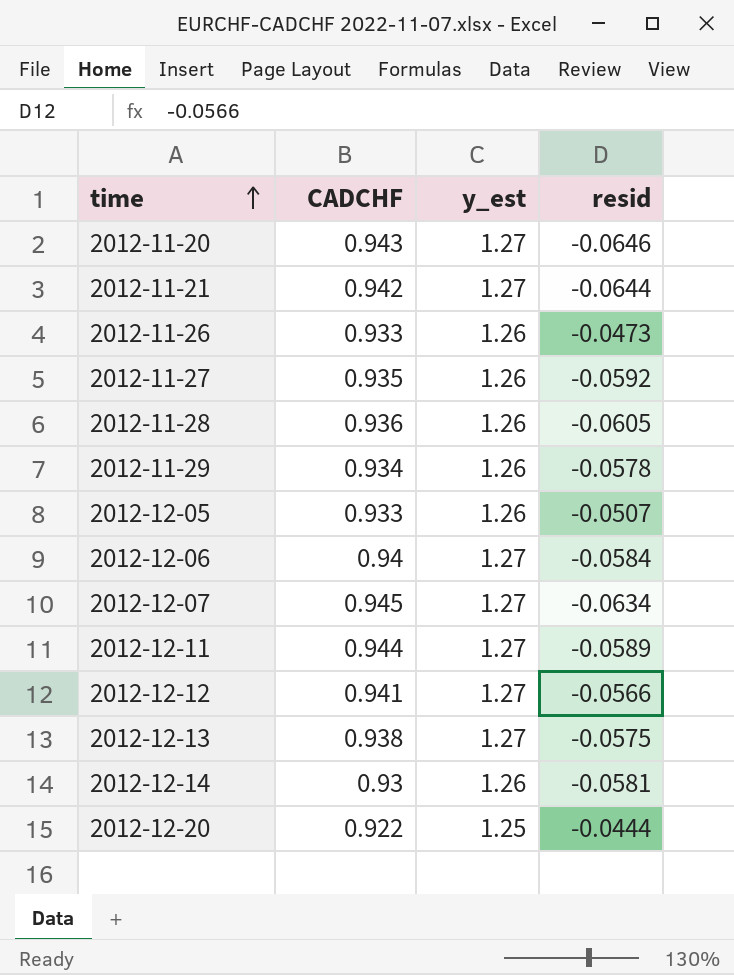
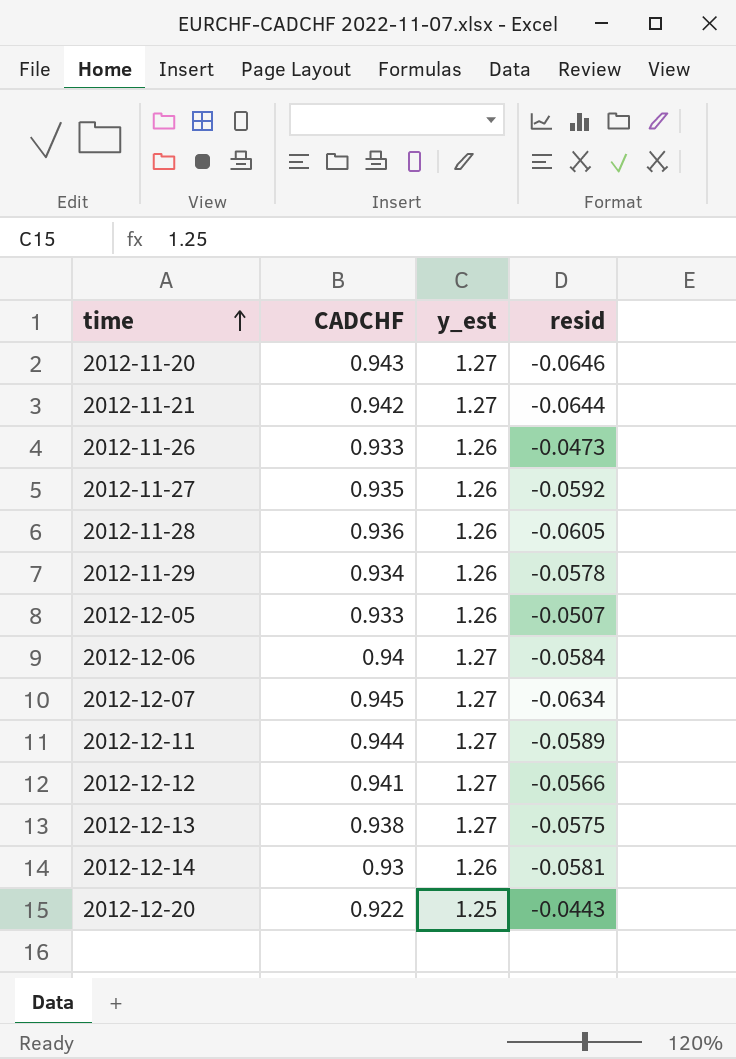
2012-12-20 | resid: -0.0444 -> -0.0443

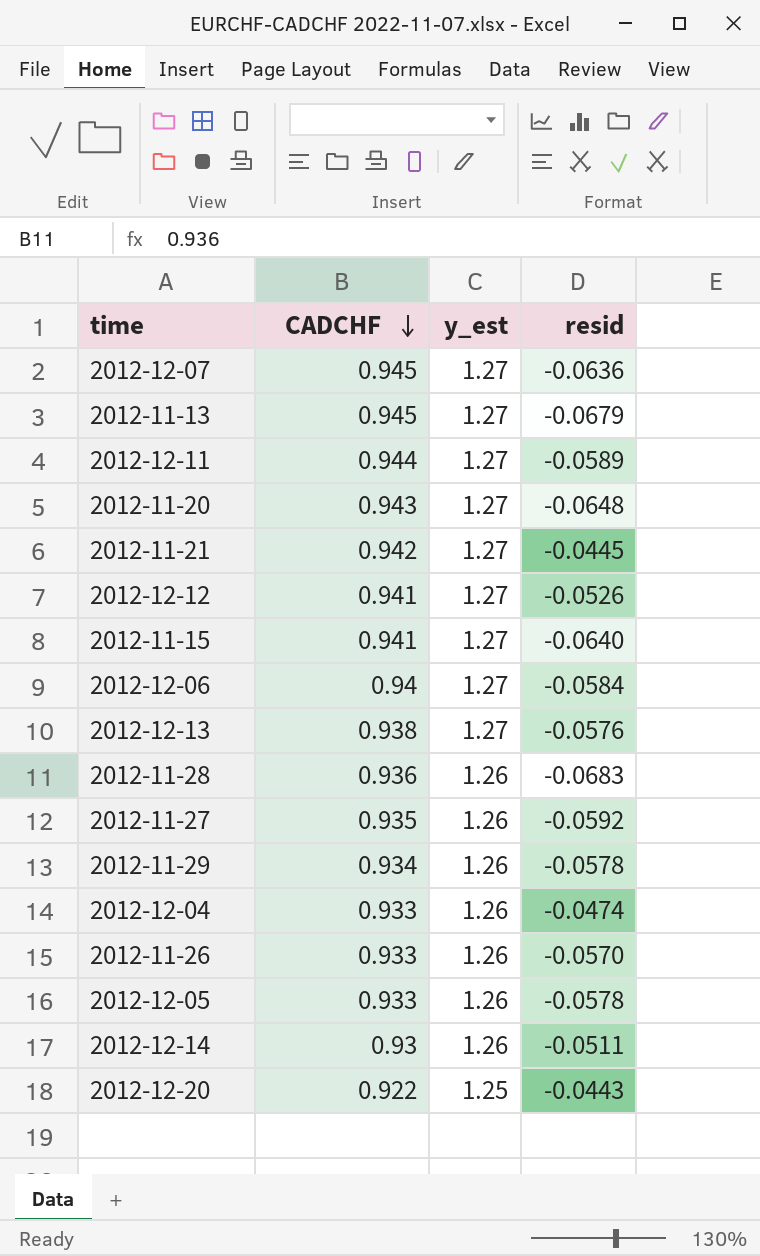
row order: time ascending -> CADCHF descending
2012-12-07 | resid: -0.0634 -> -0.0636
row 2012-11-13: none -> 0.945 | 1.27 | -0.0679
2012-11-20 | resid: -0.0646 -> -0.0648
2012-11-21 | resid: -0.0644 -> -0.0445
2012-12-12 | resid: -0.0566 -> -0.0526
row 2012-11-15: none -> 0.941 | 1.27 | -0.0640
2012-12-13 | resid: -0.0575 -> -0.0576
2012-11-28 | resid: -0.0605 -> -0.0683
row 2012-12-04: none -> 0.933 | 1.26 | -0.0474
2012-11-26 | resid: -0.0473 -> -0.0570
2012-12-05 | resid: -0.0507 -> -0.0578
2012-12-14 | resid: -0.0581 -> -0.0511

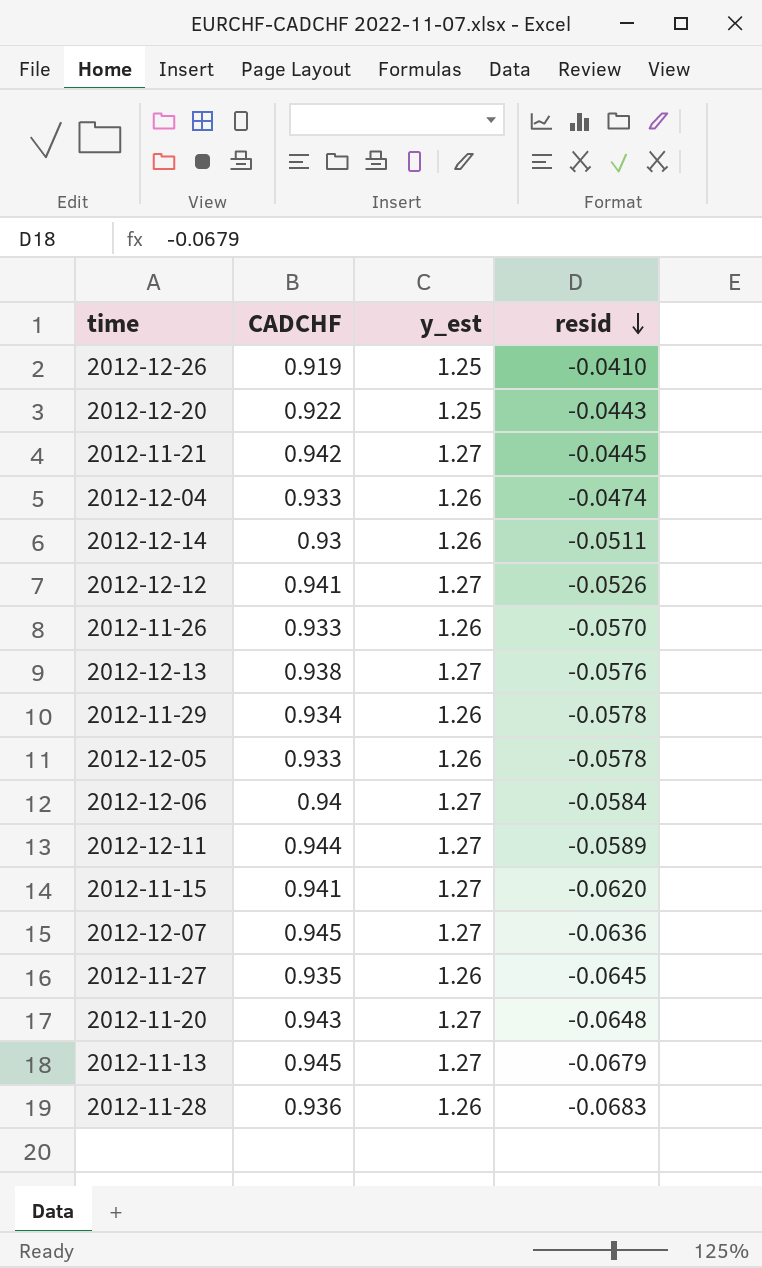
row order: CADCHF descending -> resid descending
row 2012-12-26: none -> 0.919 | 1.25 | -0.0410
2012-11-15 | resid: -0.0640 -> -0.0620
2012-11-27 | resid: -0.0592 -> -0.0645

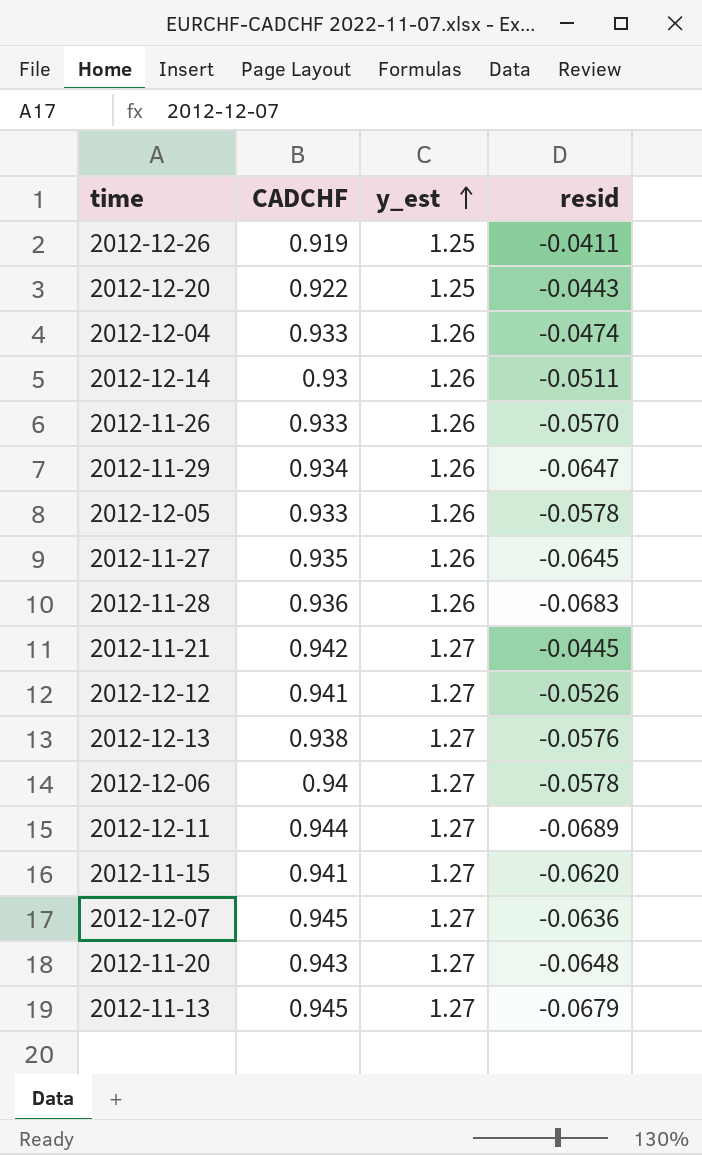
row order: resid descending -> y_est ascending
2012-12-26 | resid: -0.0410 -> -0.0411
2012-11-29 | resid: -0.0578 -> -0.0647
2012-12-06 | resid: -0.0584 -> -0.0578
2012-12-11 | resid: -0.0589 -> -0.0689

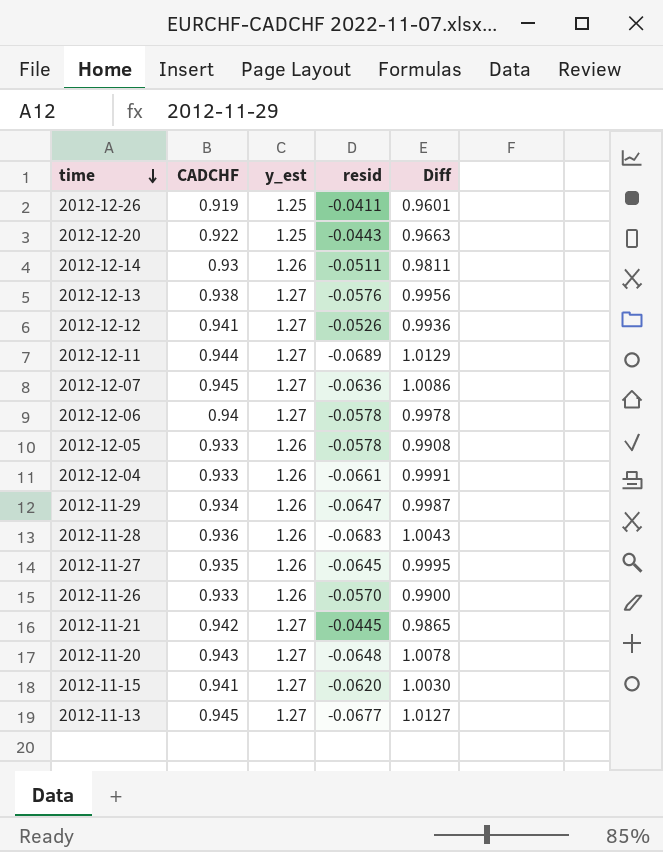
row order: y_est ascending -> time descending
column Diff | formula: none -> [CADCHF] - [resid]
2012-12-04 | resid: -0.0474 -> -0.0661
2012-11-13 | resid: -0.0679 -> -0.0677

